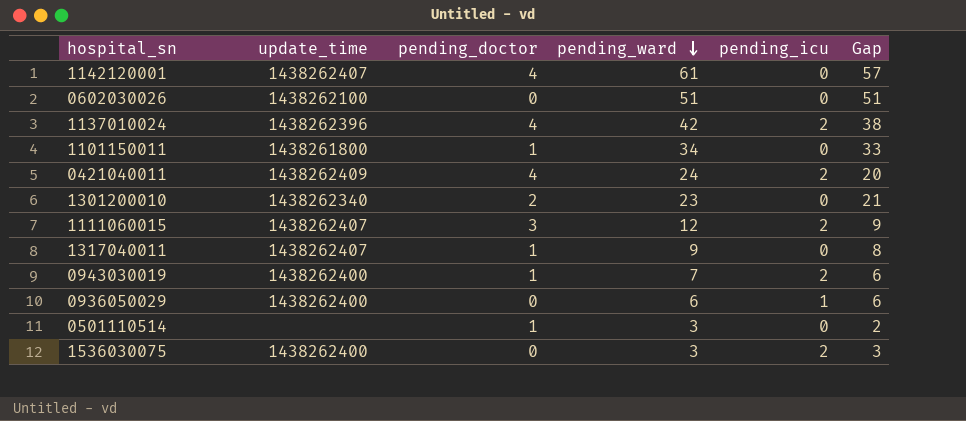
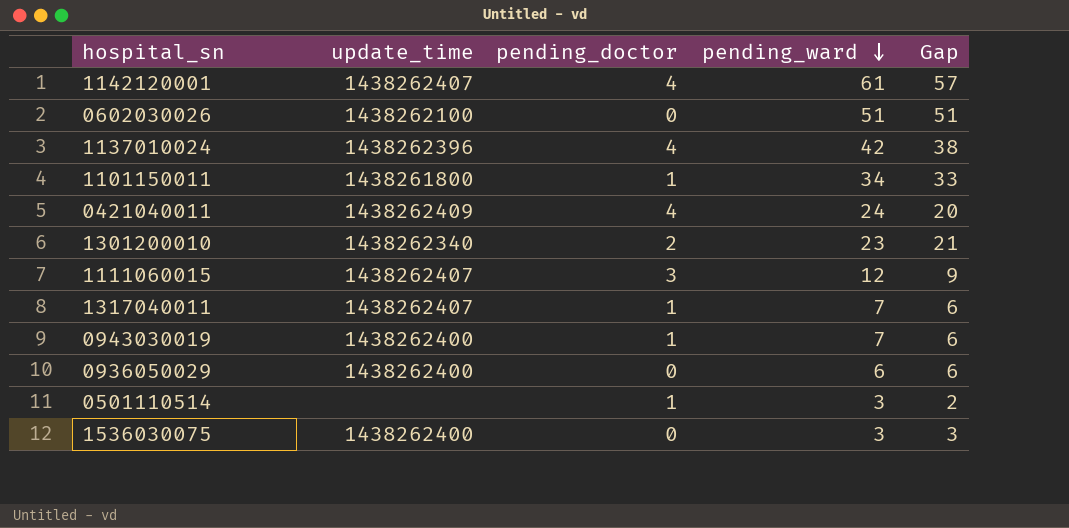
column pending_icu | position: 5 -> none
1317040011 | pending_ward: 9 -> 7
1317040011 | Gap: 8 -> 6

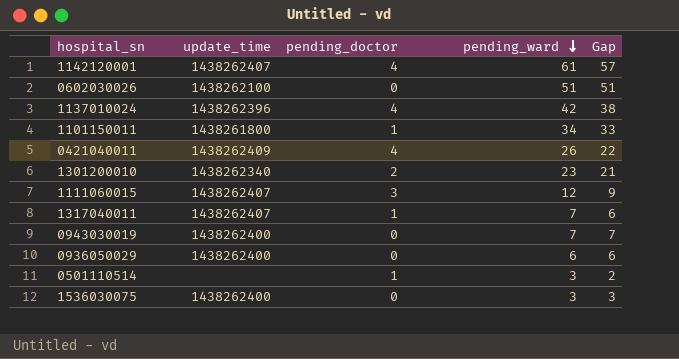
0421040011 | pending_ward: 24 -> 26
0421040011 | Gap: 20 -> 22
0943030019 | pending_doctor: 1 -> 0
0943030019 | Gap: 6 -> 7

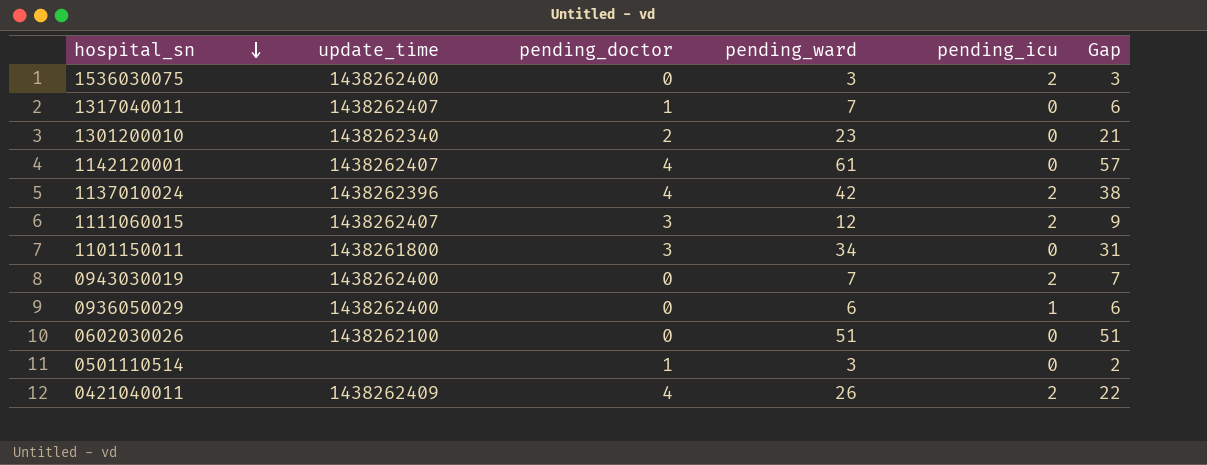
row order: pending_ward descending -> hospital_sn descending
column pending_icu | position: none -> 5
1101150011 | pending_doctor: 1 -> 3
1101150011 | Gap: 33 -> 31

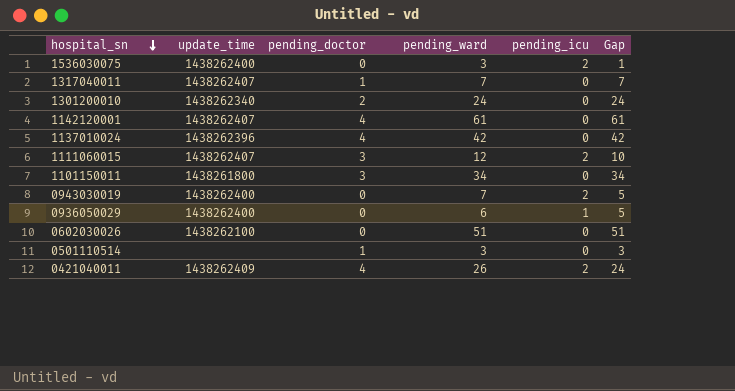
column Gap | formula: [pending_ward] - [pending_doctor] -> [pending_ward] - [pending_icu]
1301200010 | pending_ward: 23 -> 24
1137010024 | pending_icu: 2 -> 0

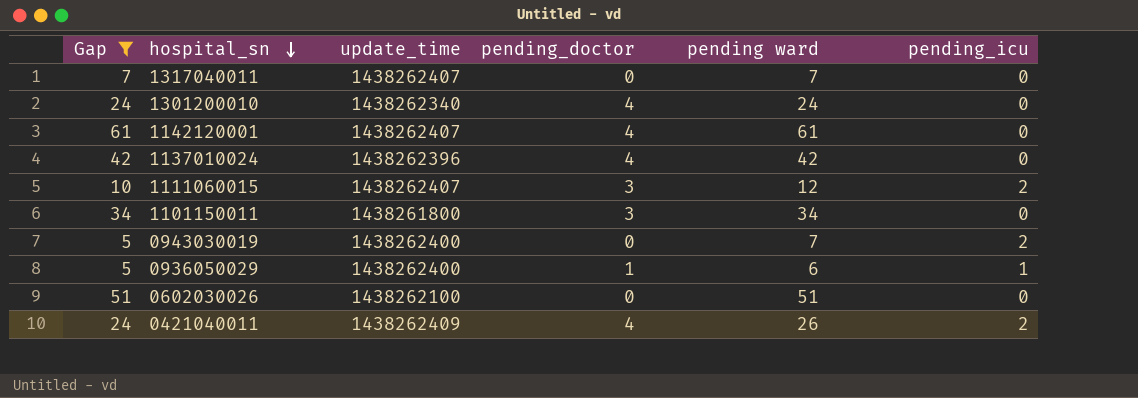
filter: none -> Gap >= 5
column Gap | position: 6 -> 1
column name: pending_ward -> pending ward
1317040011 | pending_doctor: 1 -> 0
1301200010 | pending_doctor: 2 -> 4
0936050029 | pending_doctor: 0 -> 1

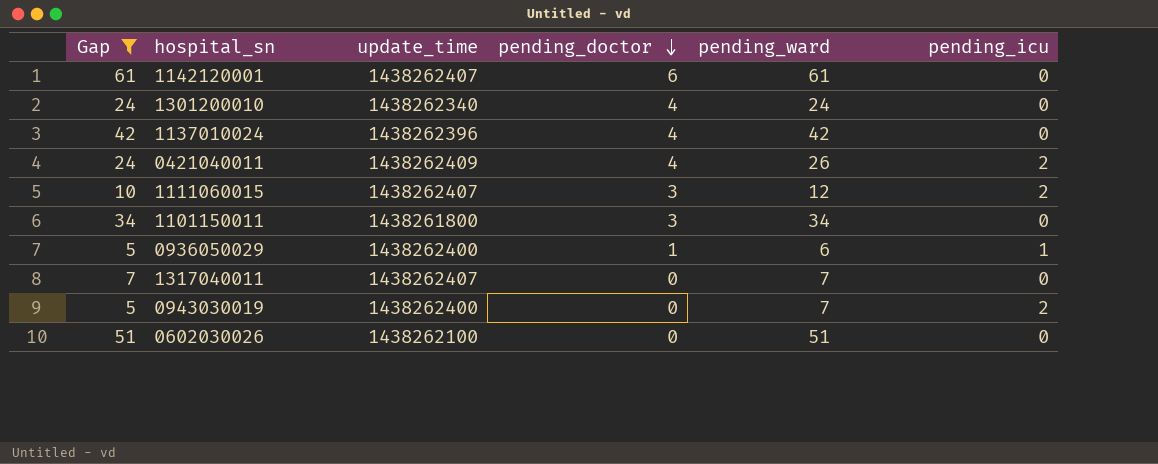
row order: hospital_sn descending -> pending_doctor descending
column name: pending ward -> pending_ward
1142120001 | pending_doctor: 4 -> 6

